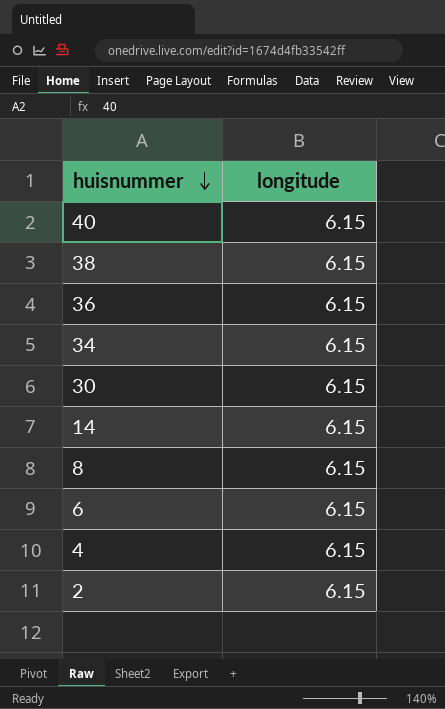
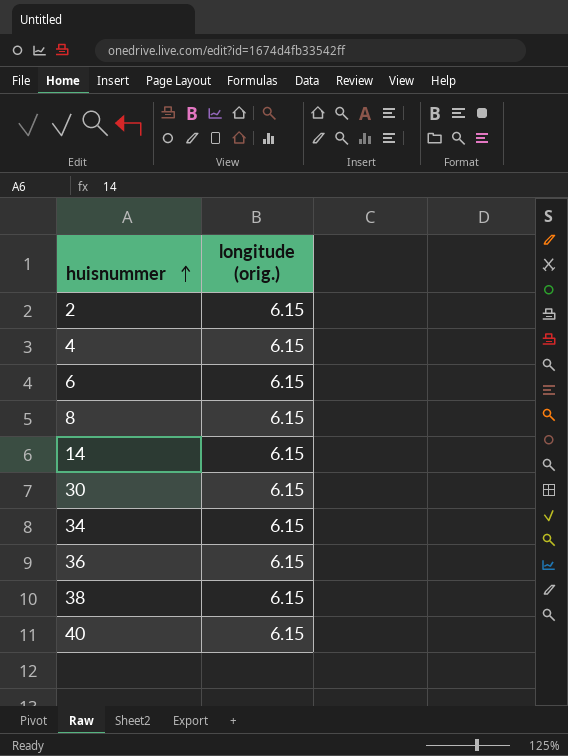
row order: huisnummer descending -> huisnummer ascending
column name: longitude -> longitude (orig.)

